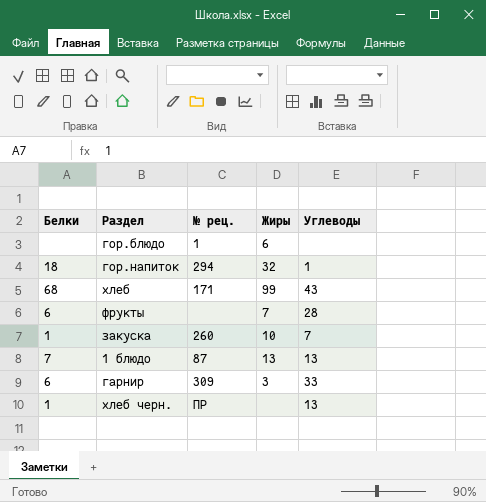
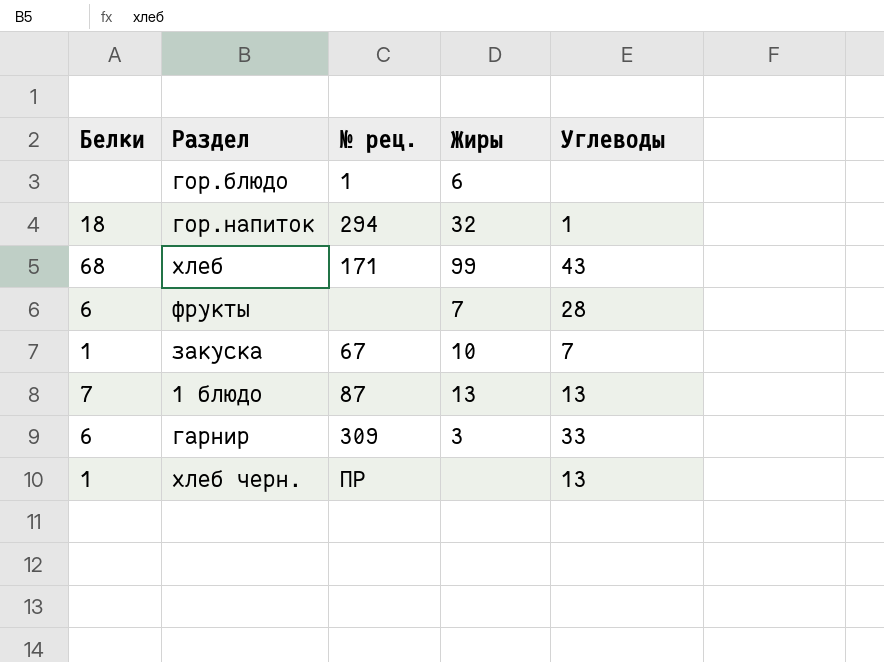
закуска | № рец.: 260 -> 67

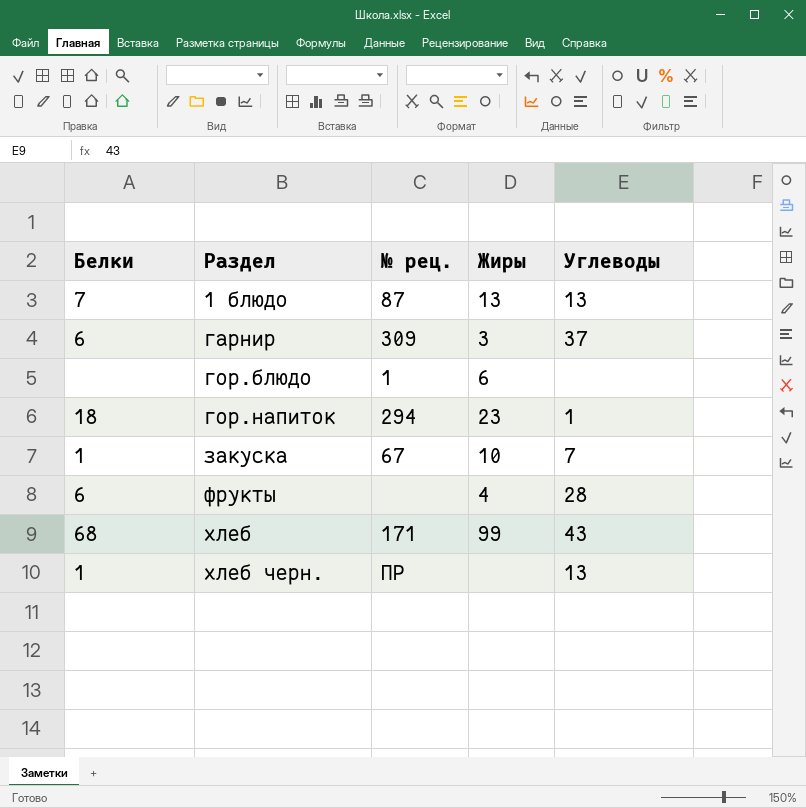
row order: none -> Раздел ascending
гарнир | Углеводы: 33 -> 37
гор.напиток | Жиры: 32 -> 23
фрукты | Жиры: 7 -> 4

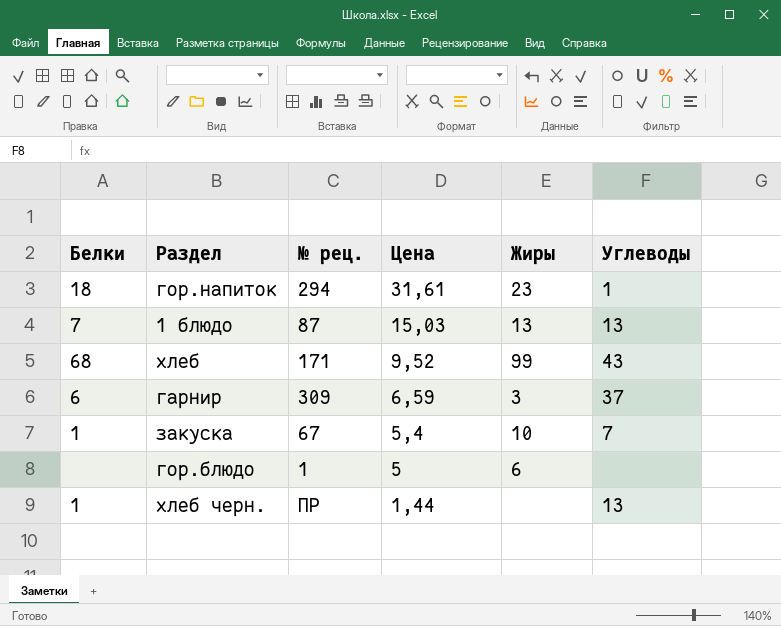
row order: Раздел ascending -> Цена descending
column Цена | position: none -> 4
row фрукты: 6 | none | 4 | 28 -> none

